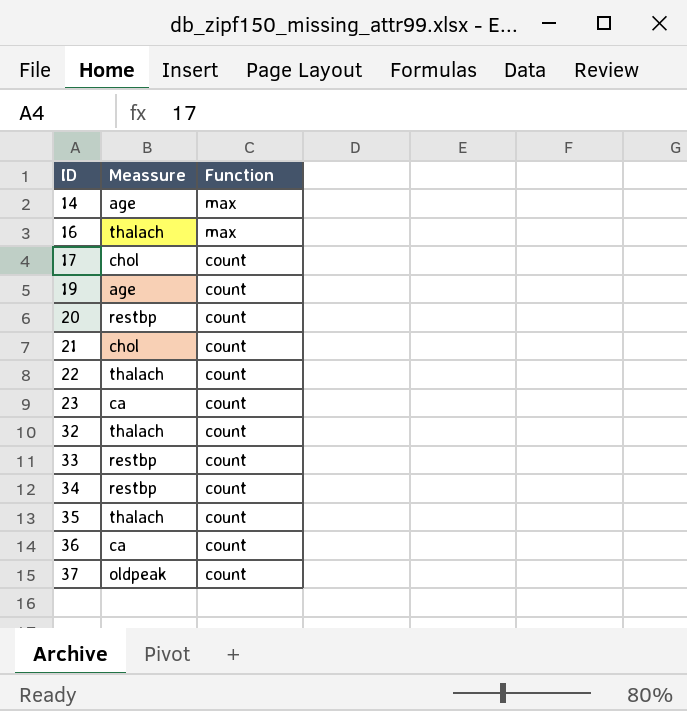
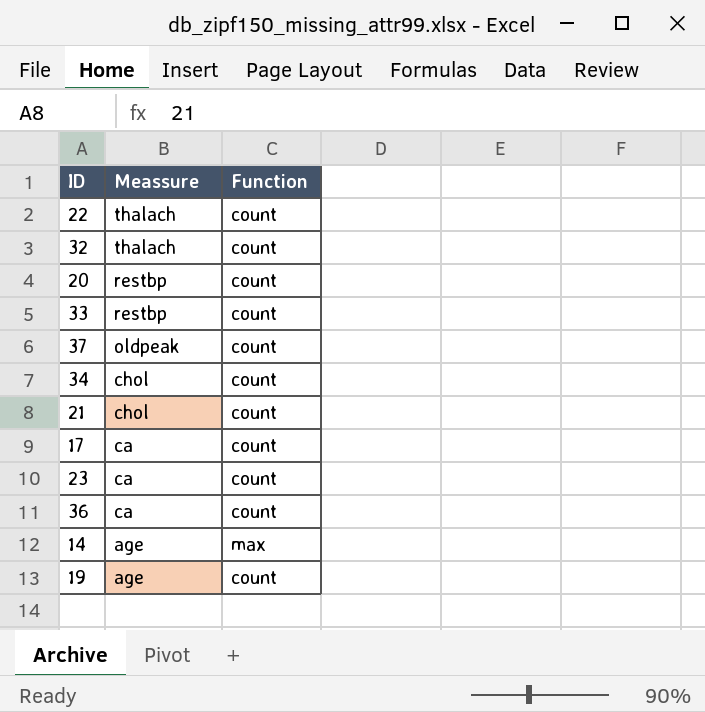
row order: ID ascending -> Meassure descending
row 16: thalach | max -> none
row 35: thalach | count -> none
34 | Meassure: restbp -> chol
17 | Meassure: chol -> ca

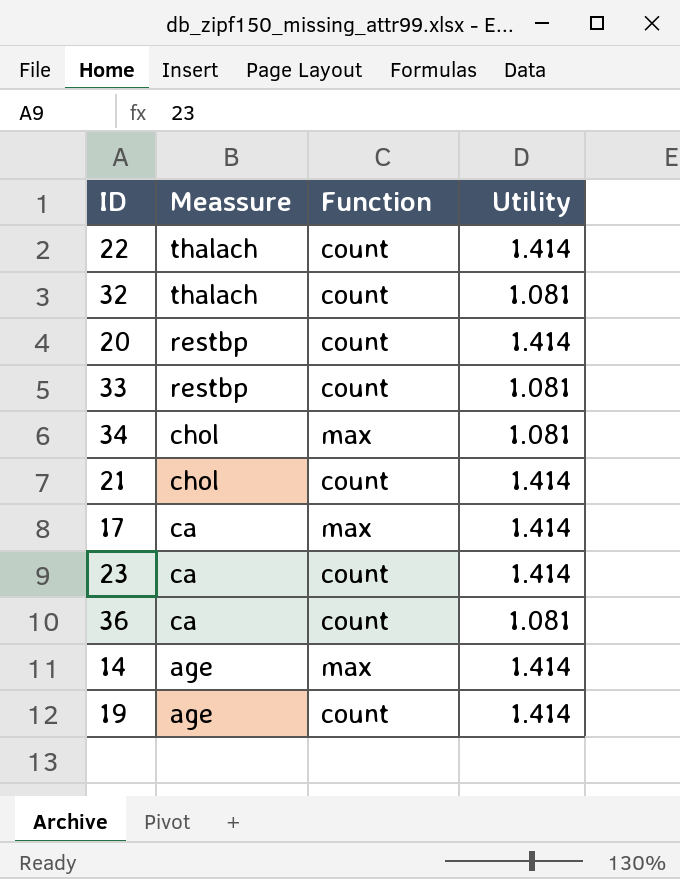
column Utility | position: none -> 4
row 37: oldpeak | count -> none
34 | Function: count -> max
17 | Function: count -> max

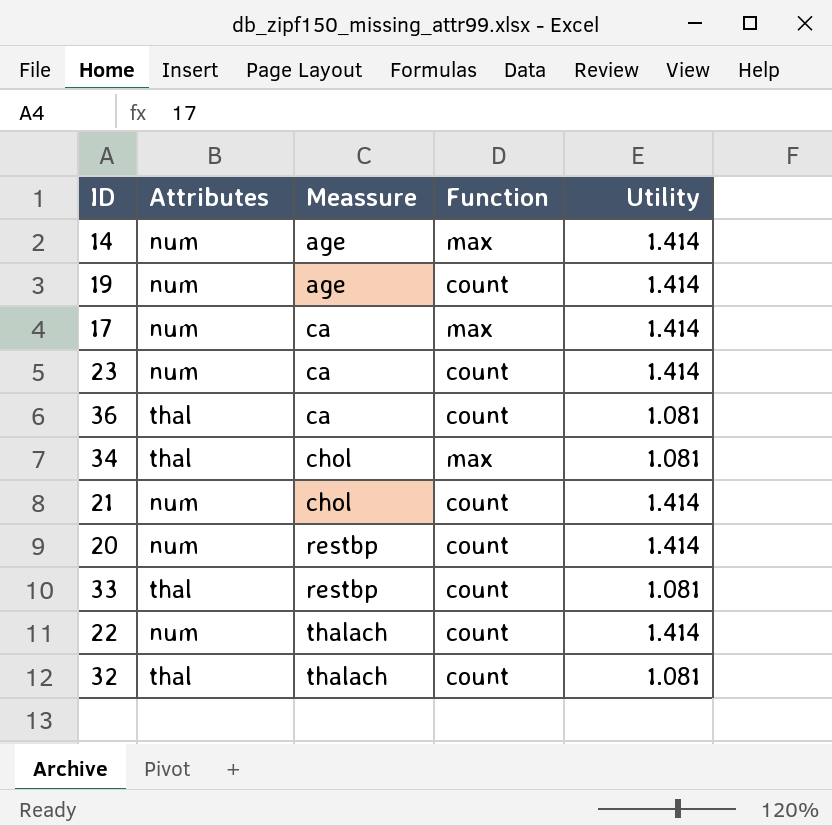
row order: Meassure descending -> Meassure ascending
column Attributes | position: none -> 2

